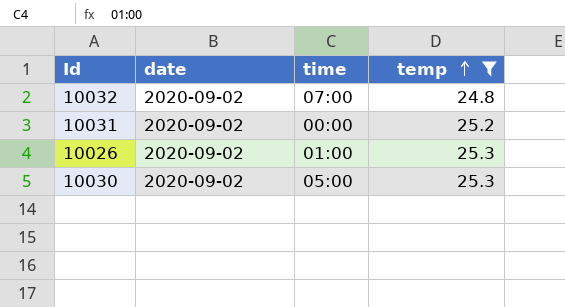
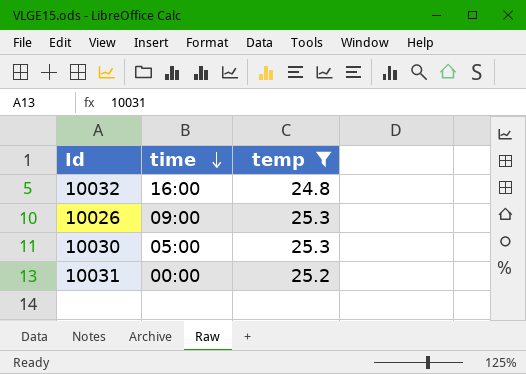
row order: temp ascending -> time descending
column date | position: 2 -> none
10032 | time: 07:00 -> 16:00
10026 | time: 01:00 -> 09:00

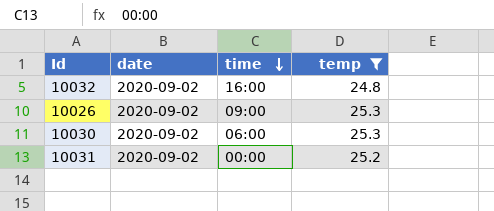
column date | position: none -> 2
10030 | time: 05:00 -> 06:00

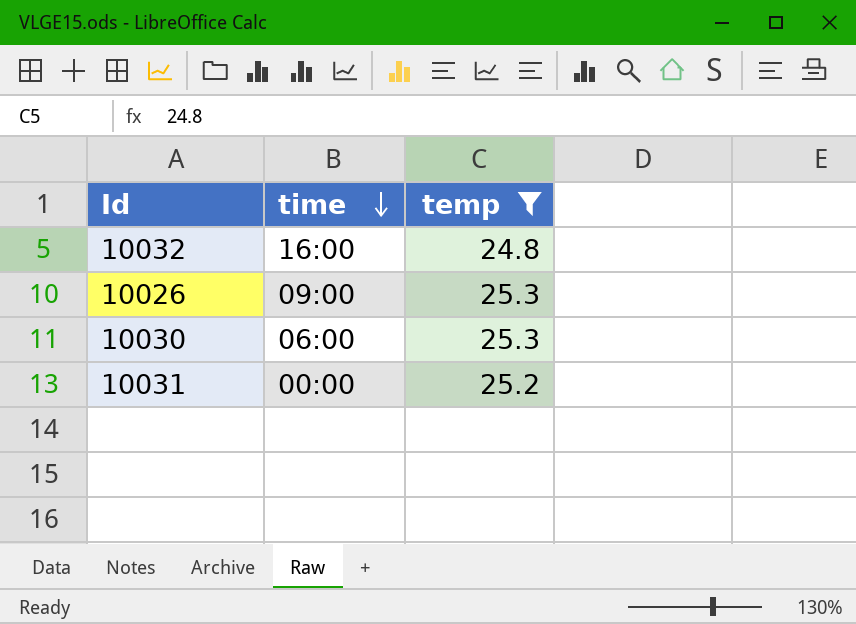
column date | position: 2 -> none

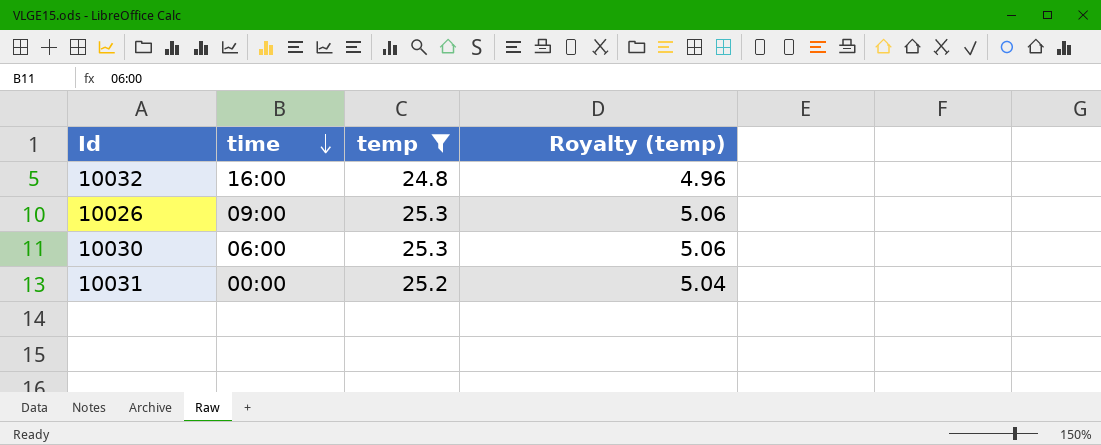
column Royalty (temp) | formula: none -> [temp] * 0.2

